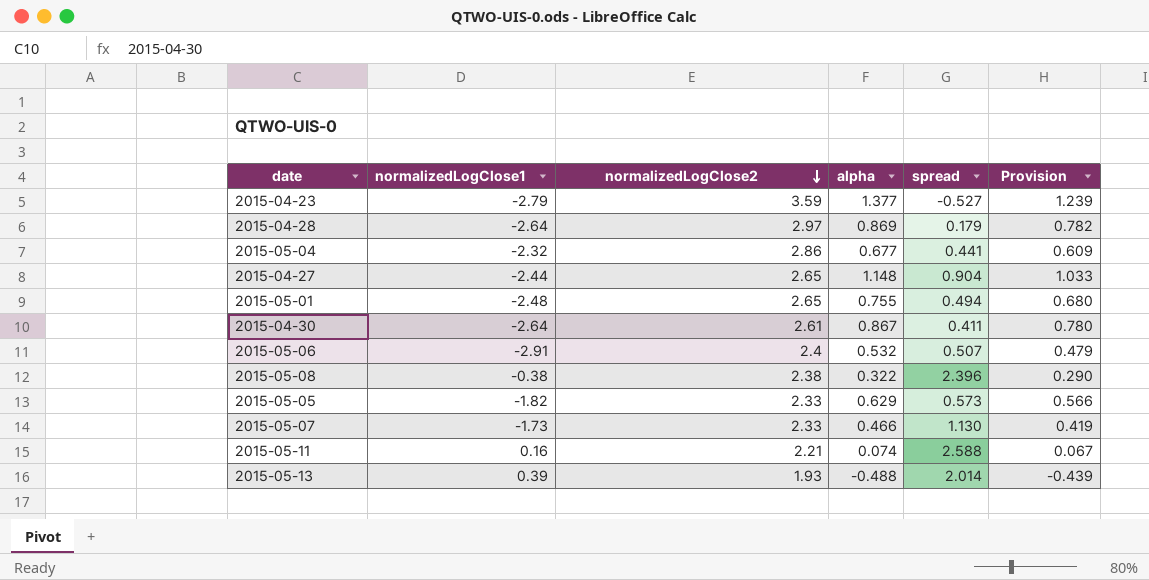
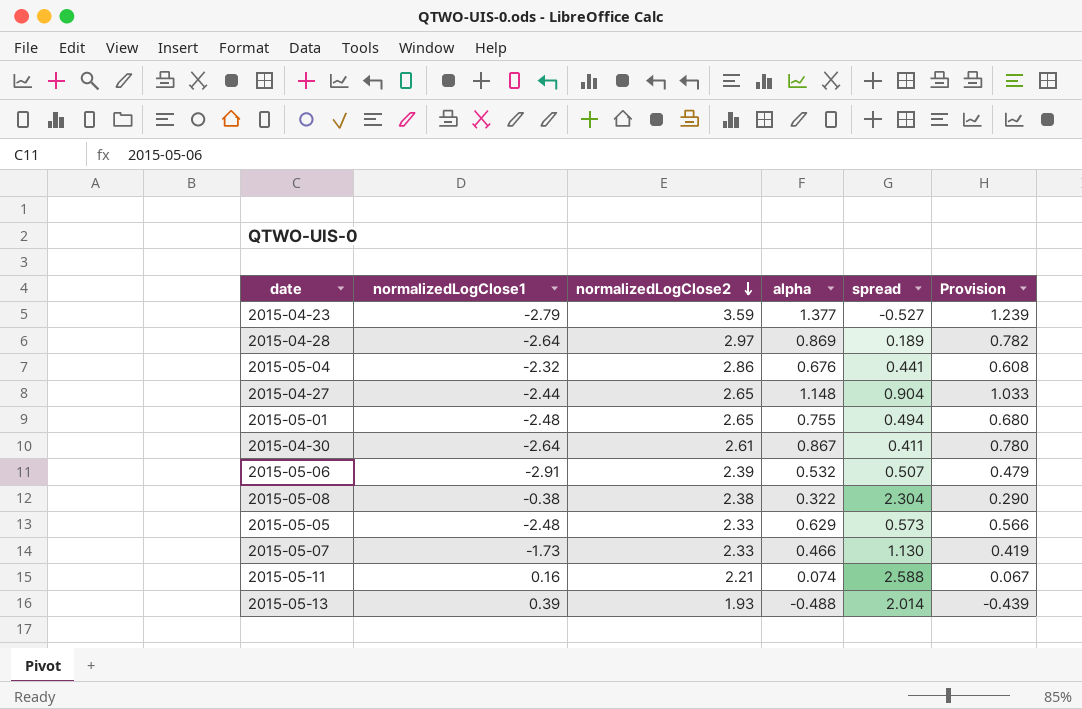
2015-04-28 | spread: 0.179 -> 0.189
2015-05-04 | alpha: 0.677 -> 0.676
2015-05-04 | Provision: 0.609 -> 0.608
2015-05-06 | normalizedLogClose2: 2.4 -> 2.39
2015-05-08 | spread: 2.396 -> 2.304
2015-05-05 | normalizedLogClose1: -1.82 -> -2.48

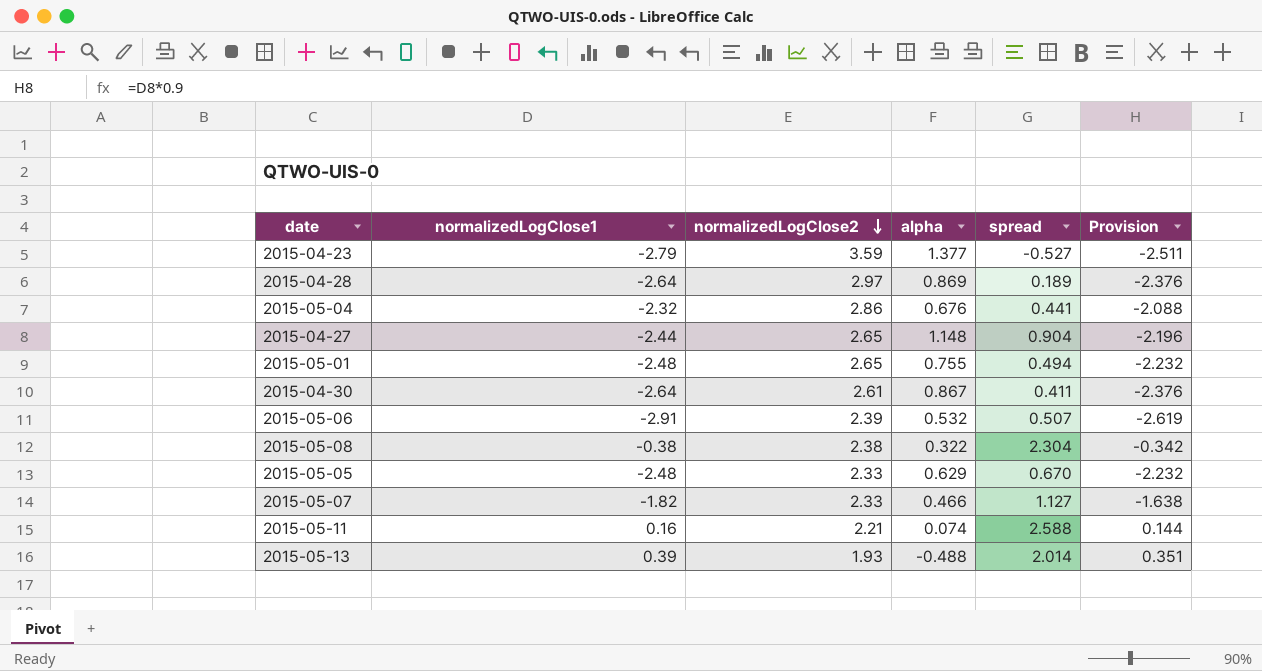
column Provision | formula: [alpha] * 0.9 -> [normalizedLogClose1] * 0.9
2015-05-05 | spread: 0.573 -> 0.670
2015-05-07 | normalizedLogClose1: -1.73 -> -1.82
2015-05-07 | spread: 1.130 -> 1.127

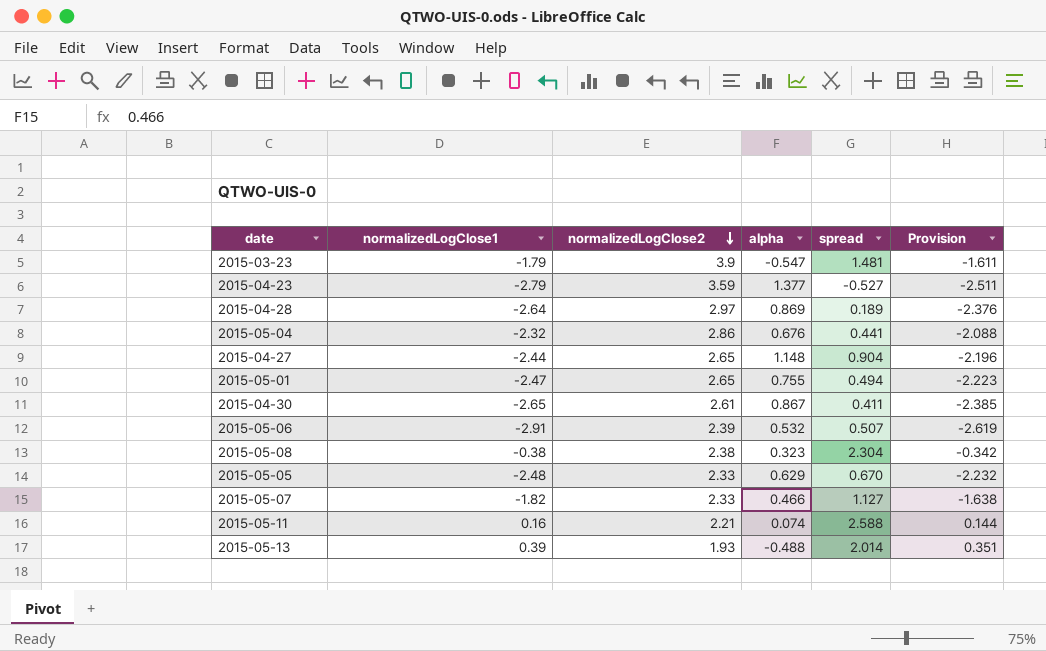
row 2015-03-23: none -> -1.79 | 3.9 | -0.547 | 1.481 | -1.611
2015-05-01 | normalizedLogClose1: -2.48 -> -2.47
2015-05-01 | Provision: -2.232 -> -2.223
2015-04-30 | normalizedLogClose1: -2.64 -> -2.65
2015-04-30 | Provision: -2.376 -> -2.385
2015-05-08 | alpha: 0.322 -> 0.323

